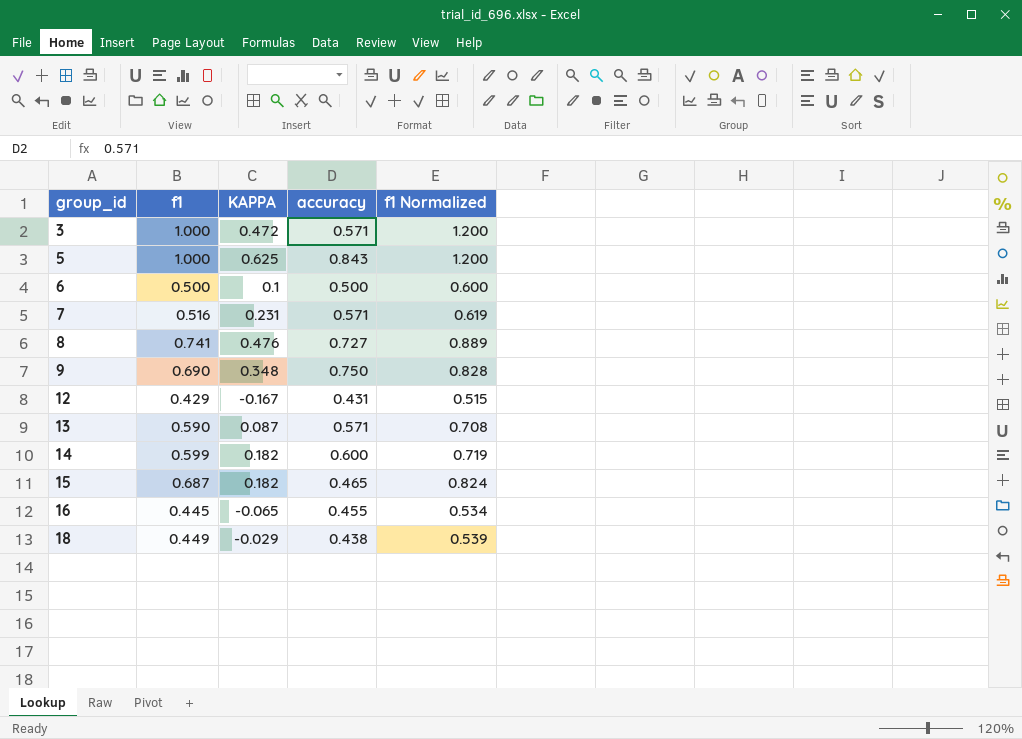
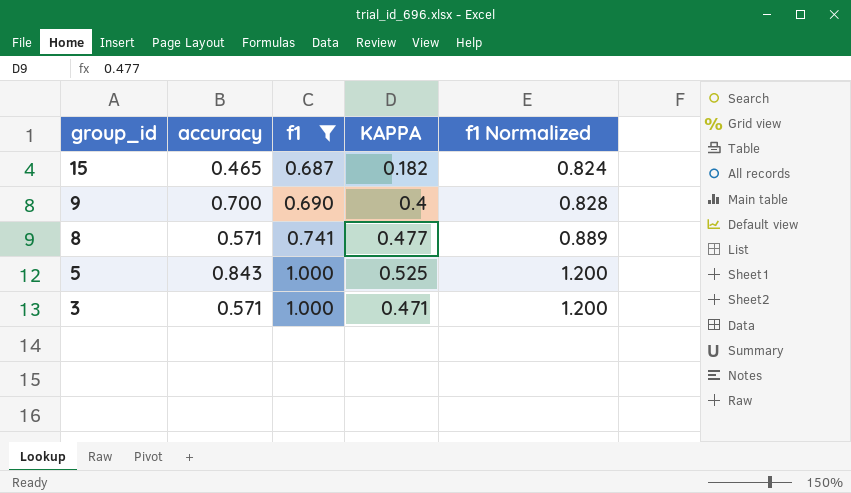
filter: none -> f1 >= 0.687
row order: group_id ascending -> group_id descending
column accuracy | position: 4 -> 2
9 | accuracy: 0.750 -> 0.700
9 | KAPPA: 0.348 -> 0.4
8 | accuracy: 0.727 -> 0.571
8 | KAPPA: 0.476 -> 0.477
5 | KAPPA: 0.625 -> 0.525
3 | KAPPA: 0.472 -> 0.471

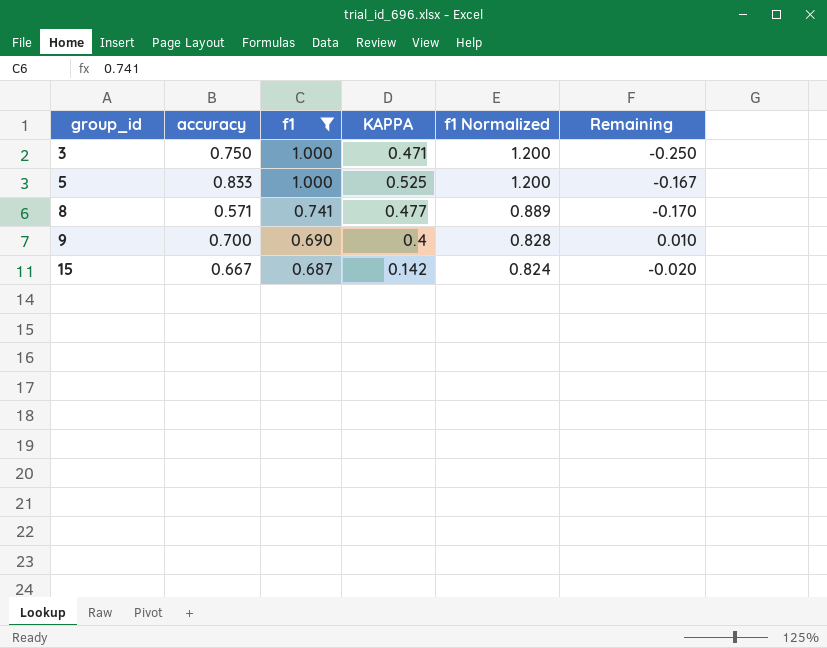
row order: group_id descending -> group_id ascending
column Remaining | formula: none -> [accuracy] - [f1]
3 | accuracy: 0.571 -> 0.750
5 | accuracy: 0.843 -> 0.833
15 | accuracy: 0.465 -> 0.667
15 | KAPPA: 0.182 -> 0.142

